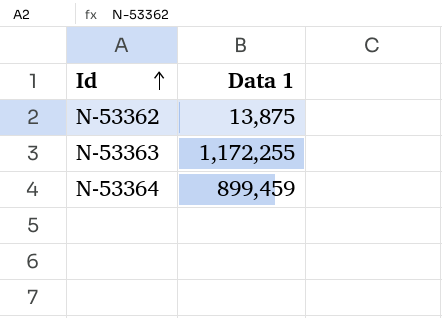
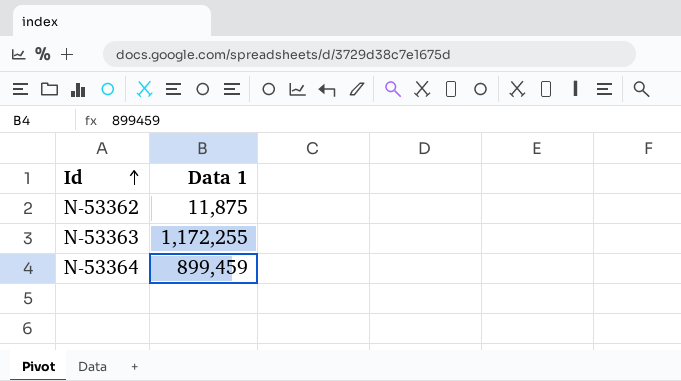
N-53362 | Data 1: 13,875 -> 11,875

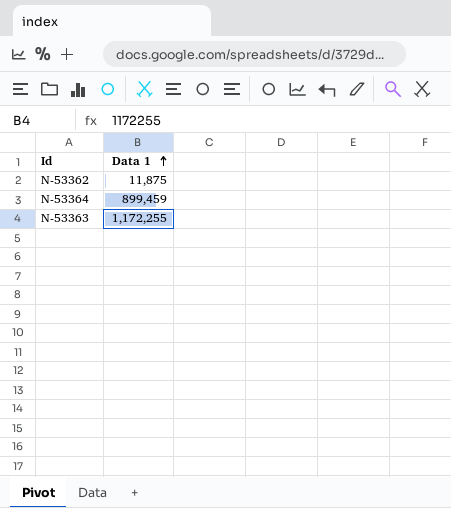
row order: Id ascending -> Data 1 ascending

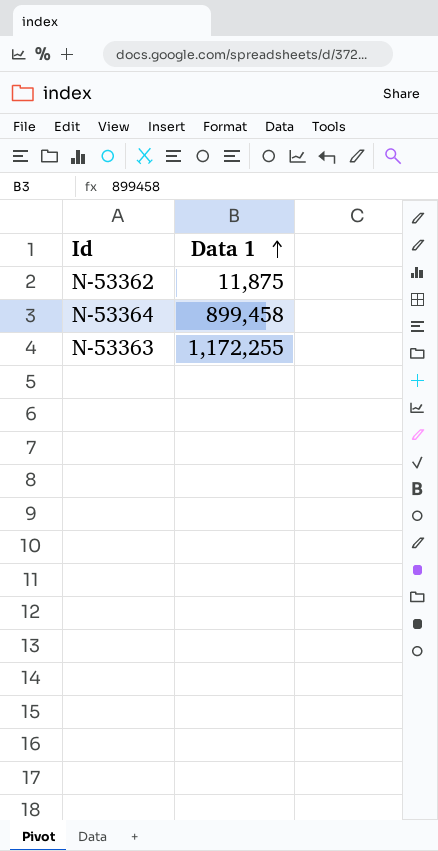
N-53364 | Data 1: 899,459 -> 899,458

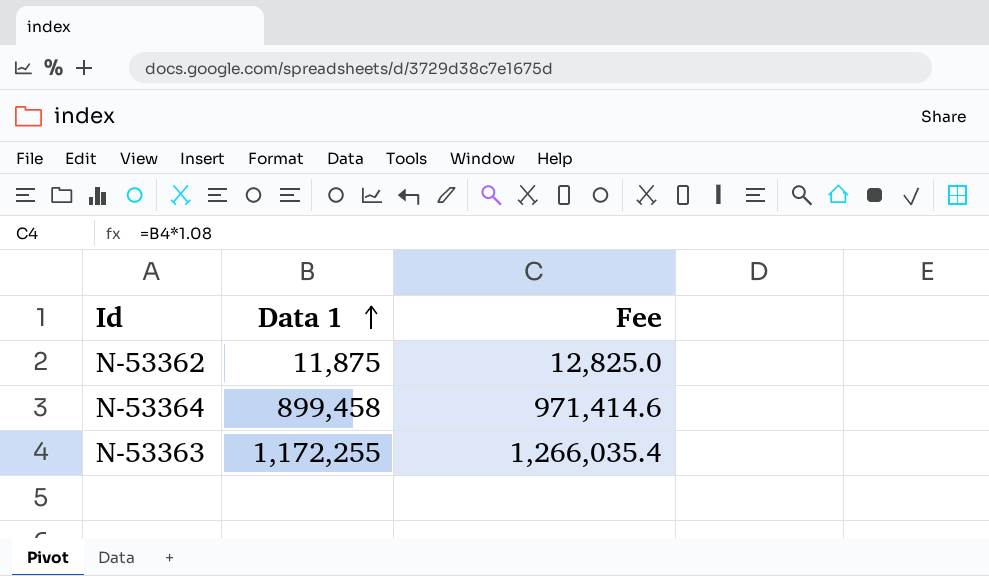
column Fee | formula: none -> [Data 1] * 1.08

